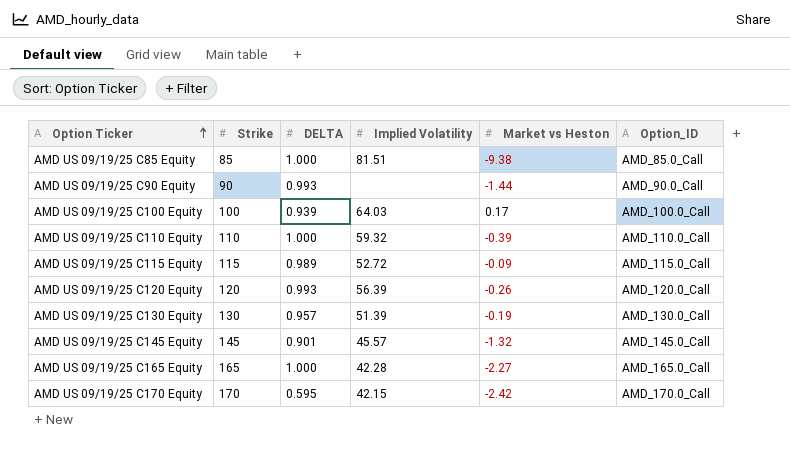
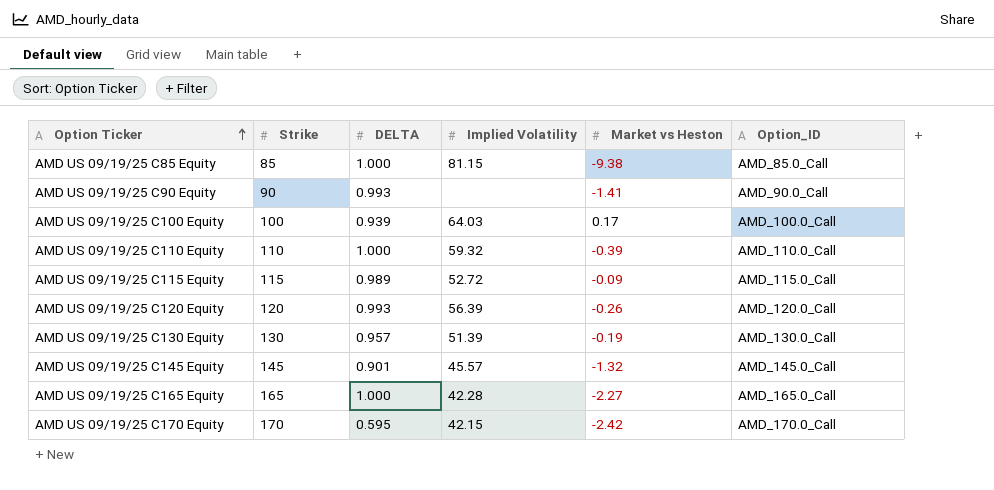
AMD US 09/19/25 C85 Equity | Implied Volatility: 81.51 -> 81.15
AMD US 09/19/25 C90 Equity | Market vs Heston: -1.44 -> -1.41

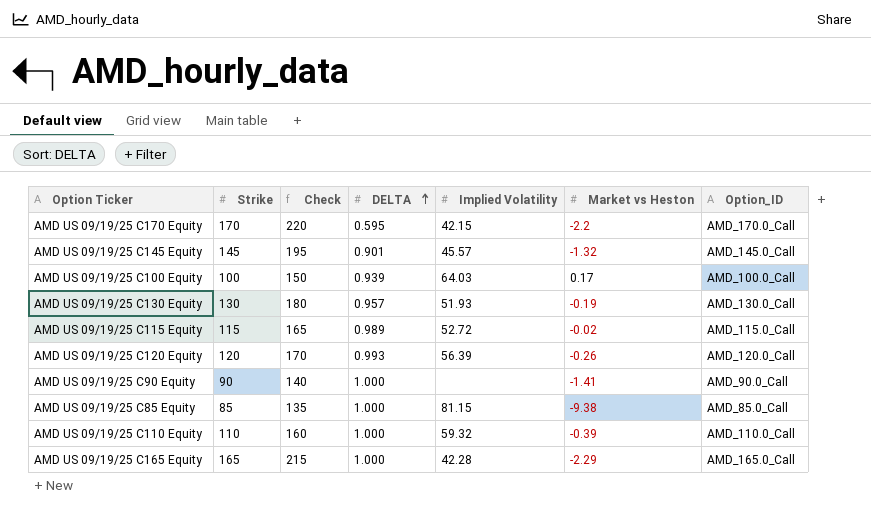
row order: Option Ticker ascending -> DELTA ascending
column Check | formula: none -> [Strike] + 50
AMD US 09/19/25 C170 Equity | Market vs Heston: -2.42 -> -2.2
AMD US 09/19/25 C130 Equity | Implied Volatility: 51.39 -> 51.93
AMD US 09/19/25 C115 Equity | Market vs Heston: -0.09 -> -0.02
AMD US 09/19/25 C90 Equity | DELTA: 0.993 -> 1.000
AMD US 09/19/25 C165 Equity | Market vs Heston: -2.27 -> -2.29

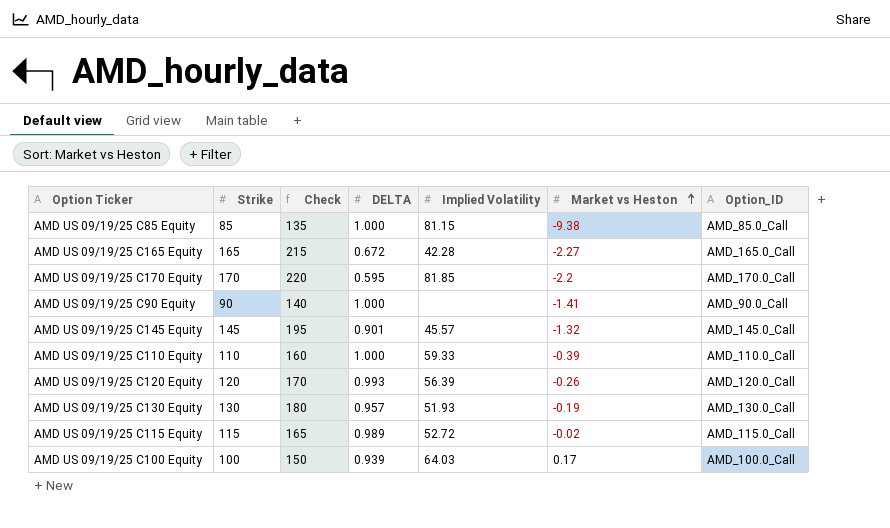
row order: DELTA ascending -> Market vs Heston ascending
AMD US 09/19/25 C165 Equity | DELTA: 1.000 -> 0.672
AMD US 09/19/25 C165 Equity | Market vs Heston: -2.29 -> -2.27
AMD US 09/19/25 C170 Equity | Implied Volatility: 42.15 -> 81.85
AMD US 09/19/25 C110 Equity | Implied Volatility: 59.32 -> 59.33

